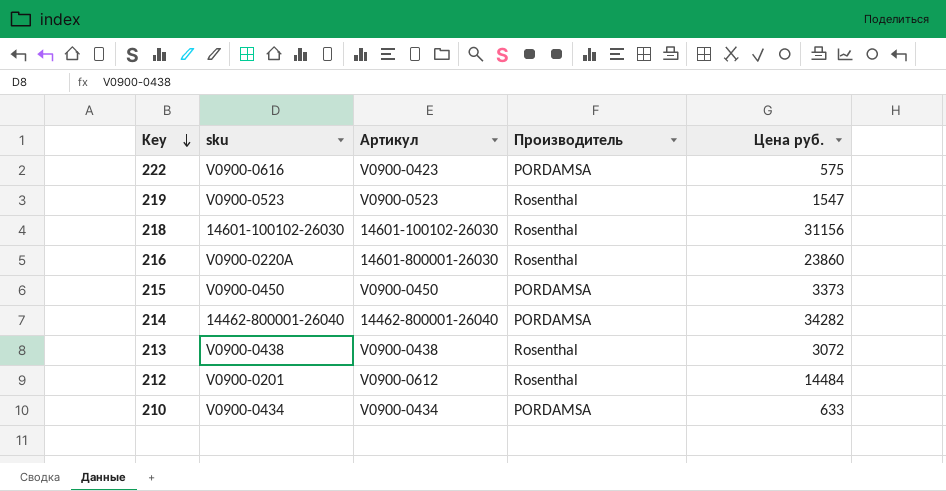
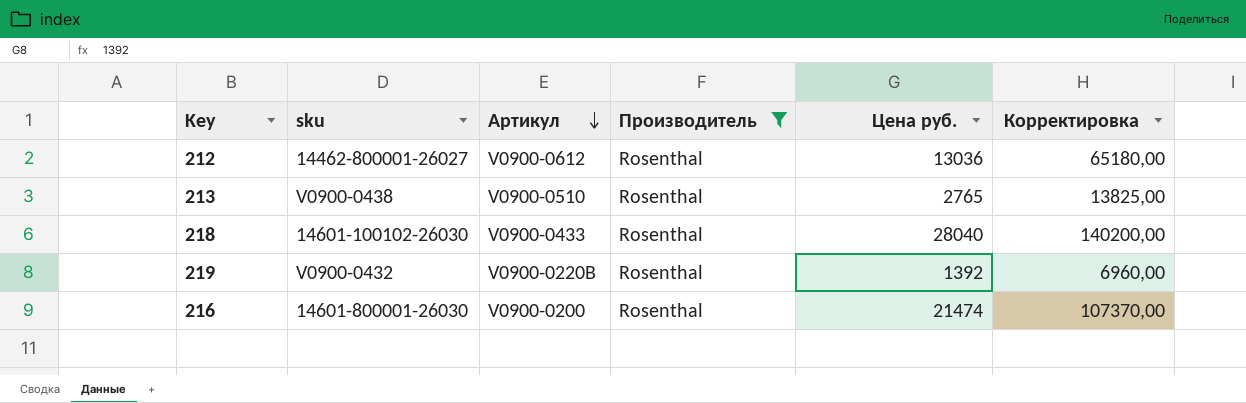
filter: none -> Производитель = Rosenthal
row order: Key descending -> Артикул descending
column Корректировка | formula: none -> [Цена руб.] * 5
212 | sku: V0900-0201 -> 14462-800001-26027
212 | Цена руб.: 14484 -> 13036
213 | Артикул: V0900-0438 -> V0900-0510
213 | Цена руб.: 3072 -> 2765
218 | Артикул: 14601-100102-26030 -> V0900-0433
218 | Цена руб.: 31156 -> 28040
219 | sku: V0900-0523 -> V0900-0432
219 | Артикул: V0900-0523 -> V0900-0220B
219 | Цена руб.: 1547 -> 1392
216 | sku: V0900-0220A -> 14601-800001-26030
216 | Артикул: 14601-800001-26030 -> V0900-0200
216 | Цена руб.: 23860 -> 21474

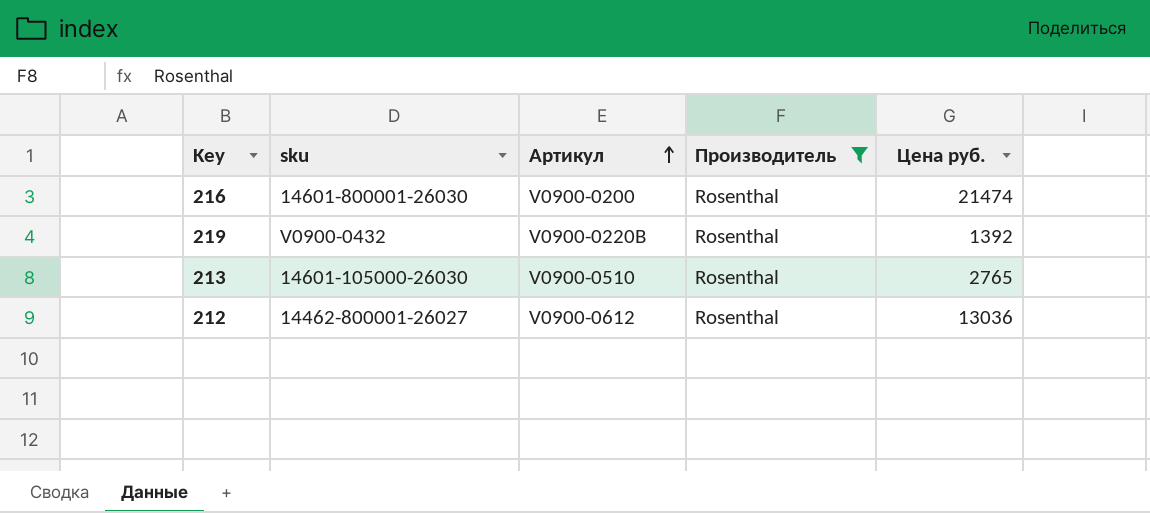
row order: Артикул descending -> Артикул ascending
column Корректировка | formula: [Цена руб.] * 5 -> none
row 218: 14601-100102-26030 | V0900-0433 | Rosenthal | 28040 | 140200,00 -> none
213 | sku: V0900-0438 -> 14601-105000-26030

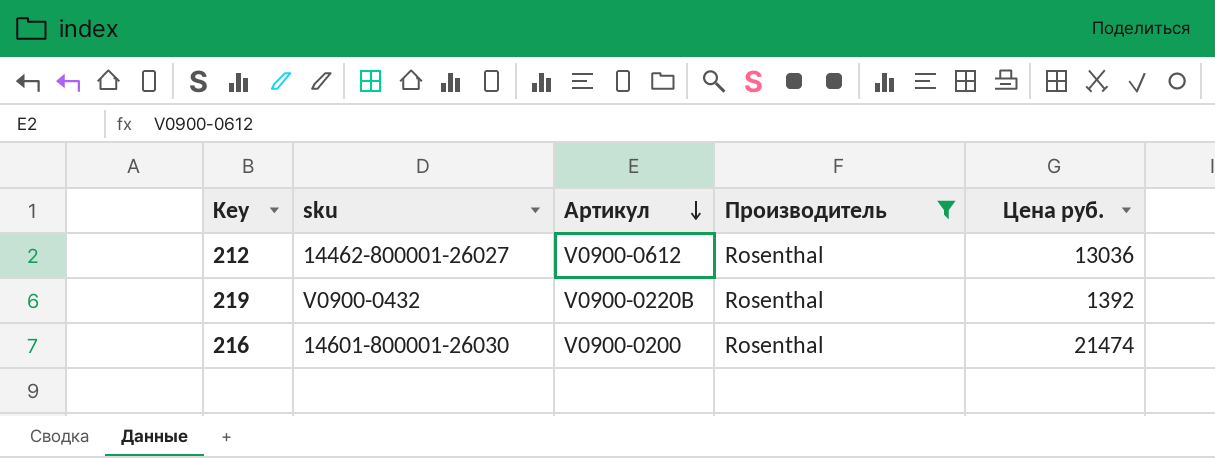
row order: Артикул ascending -> Артикул descending
row 213: 14601-105000-26030 | V0900-0510 | Rosenthal | 2765 -> none

